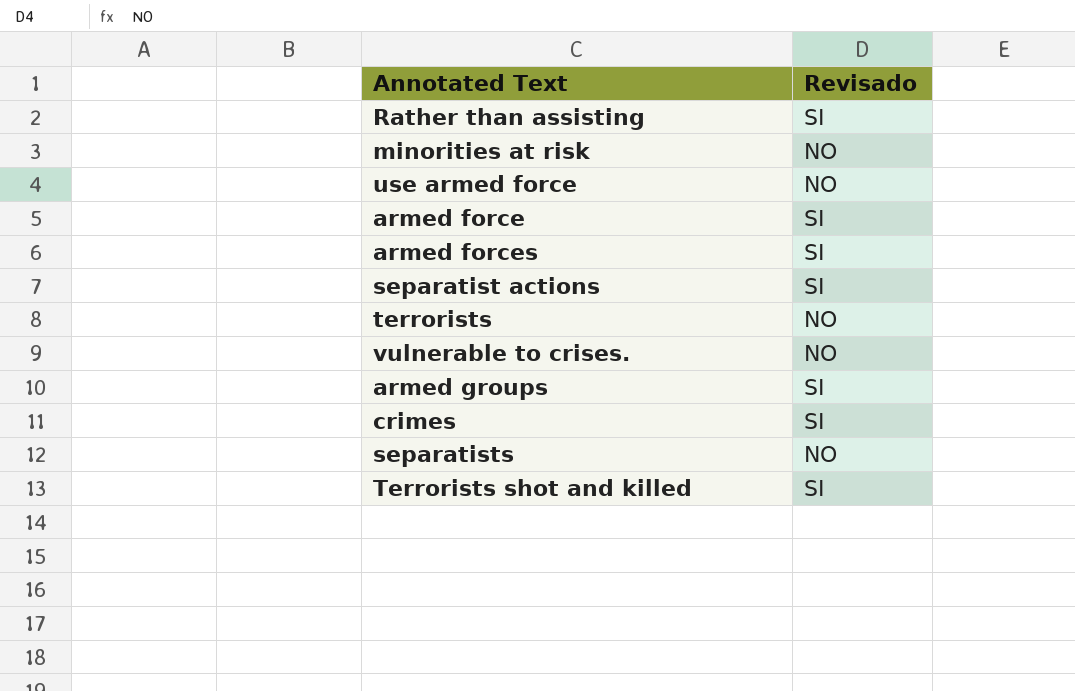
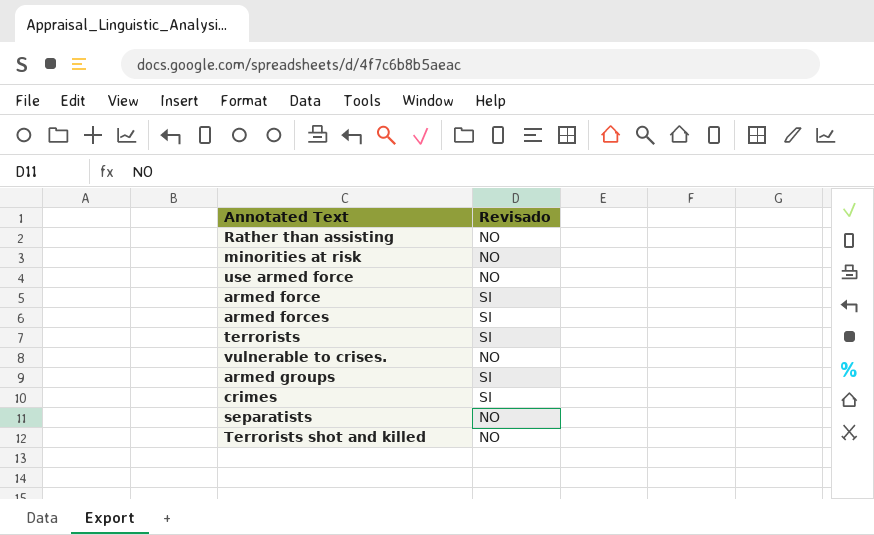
row separatist actions: SI -> none
Rather than assisting | Revisado: SI -> NO
terrorists | Revisado: NO -> SI
Terrorists shot and killed | Revisado: SI -> NO

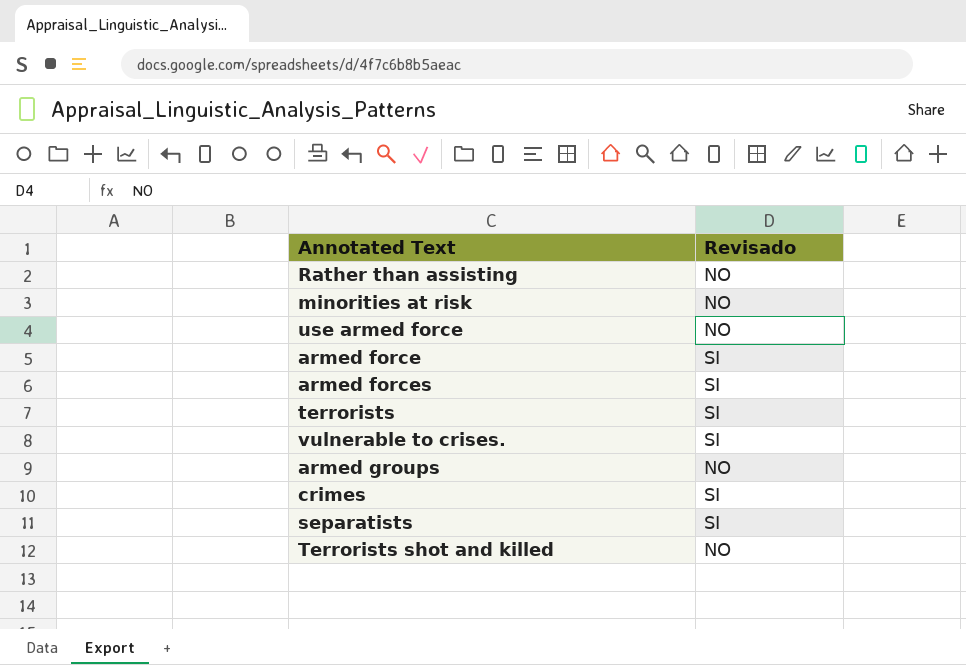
vulnerable to crises. | Revisado: NO -> SI
armed groups | Revisado: SI -> NO
separatists | Revisado: NO -> SI

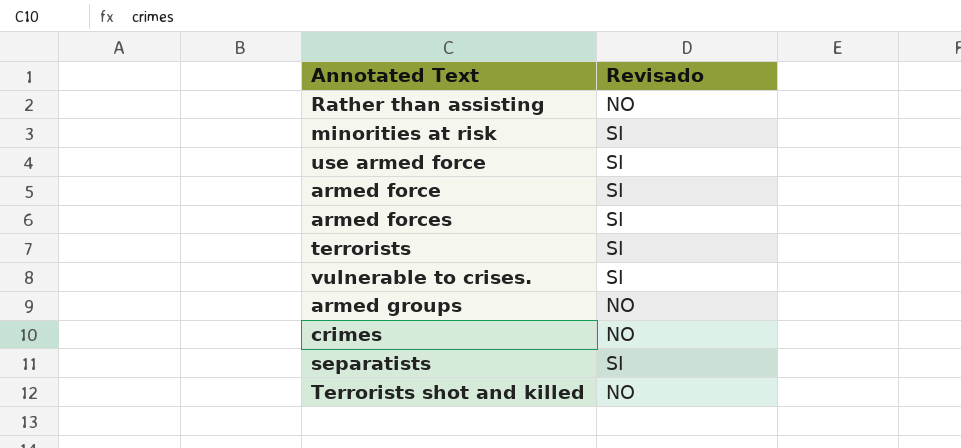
minorities at risk | Revisado: NO -> SI
use armed force | Revisado: NO -> SI
crimes | Revisado: SI -> NO

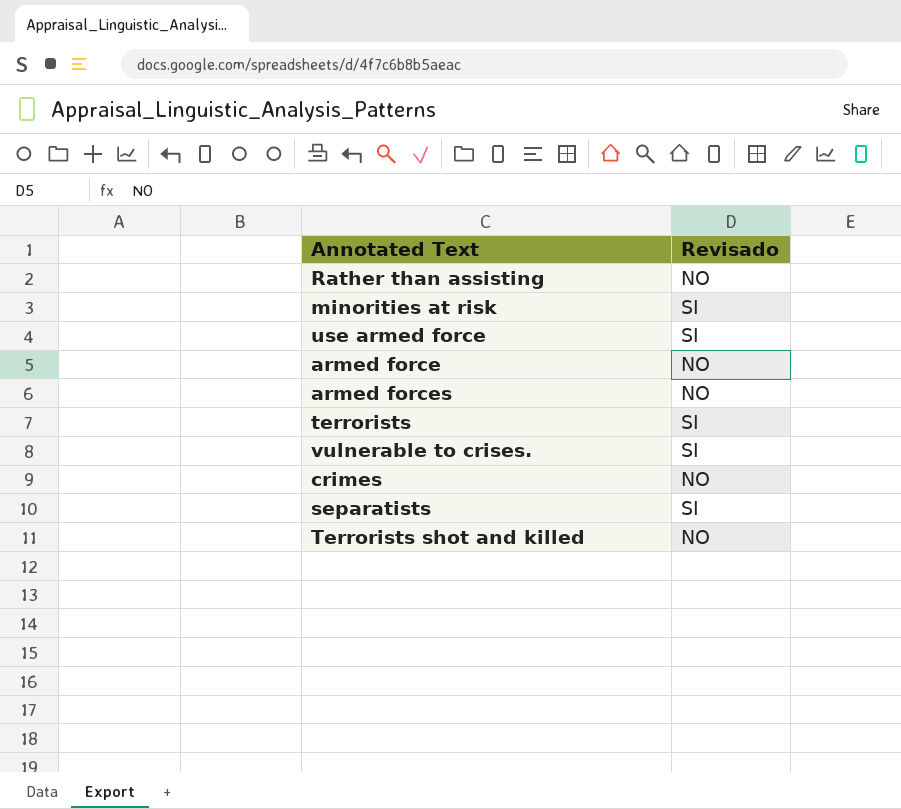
row armed groups: NO -> none
armed force | Revisado: SI -> NO
armed forces | Revisado: SI -> NO

